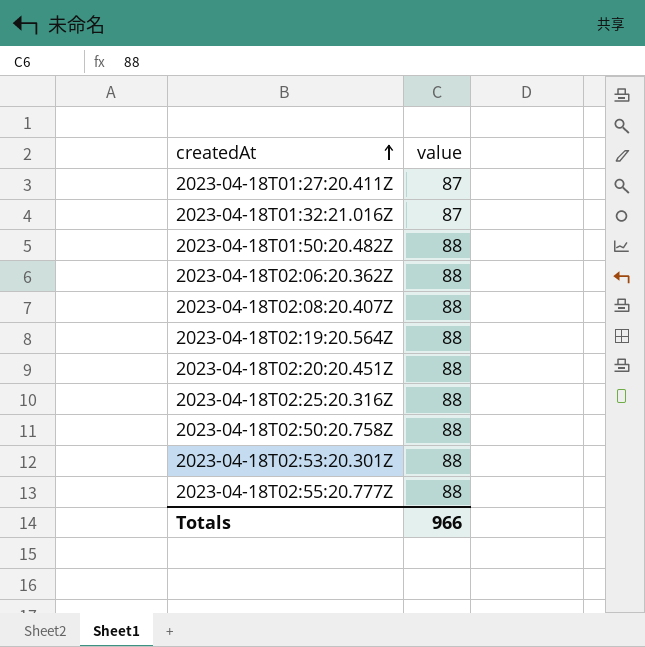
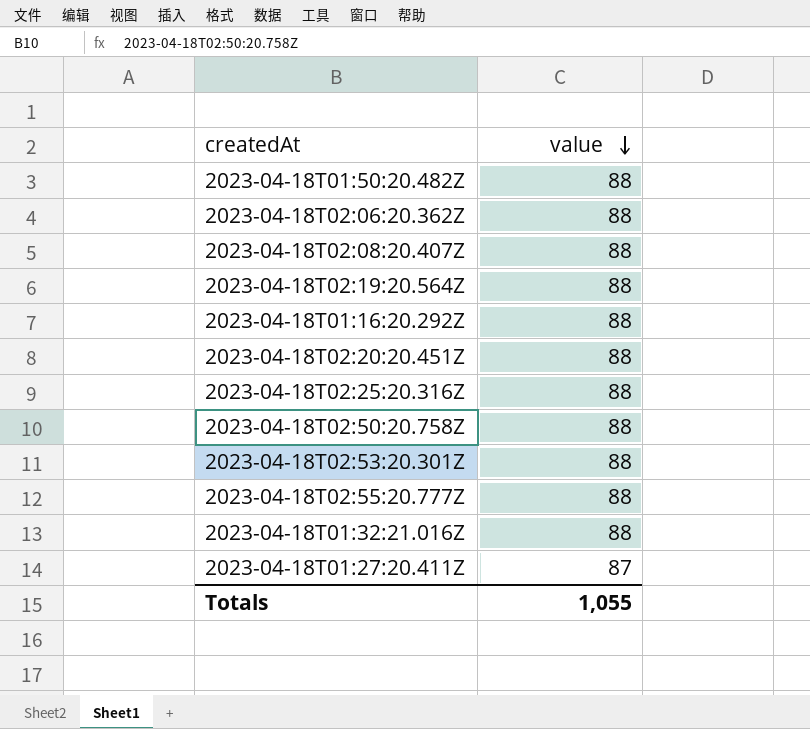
row order: createdAt ascending -> value descending
row 2023-04-18T01:16:20.292Z: none -> 88
2023-04-18T01:32:21.016Z | value: 87 -> 88
Totals | value: 966 -> 1,055

